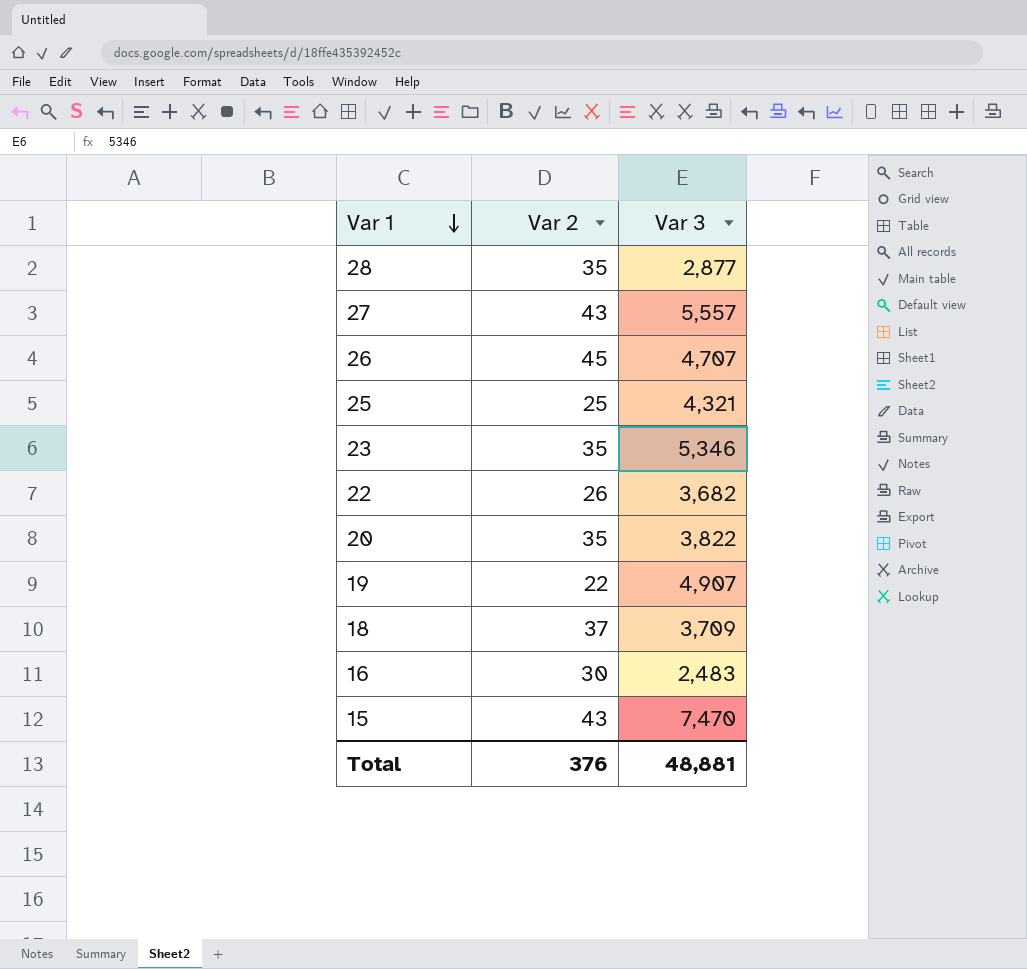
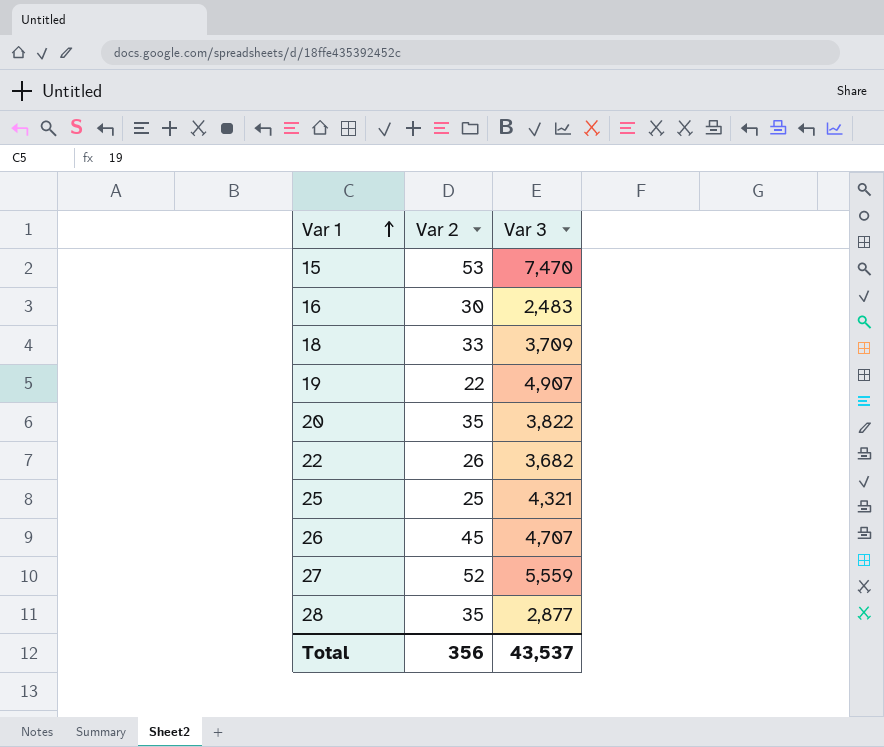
row order: Var 1 descending -> Var 1 ascending
row 23: 35 | 5,346 -> none
15 | Var 2: 43 -> 53
18 | Var 2: 37 -> 33
27 | Var 2: 43 -> 52
27 | Var 3: 5,557 -> 5,559
Total | Var 2: 376 -> 356
Total | Var 3: 48,881 -> 43,537

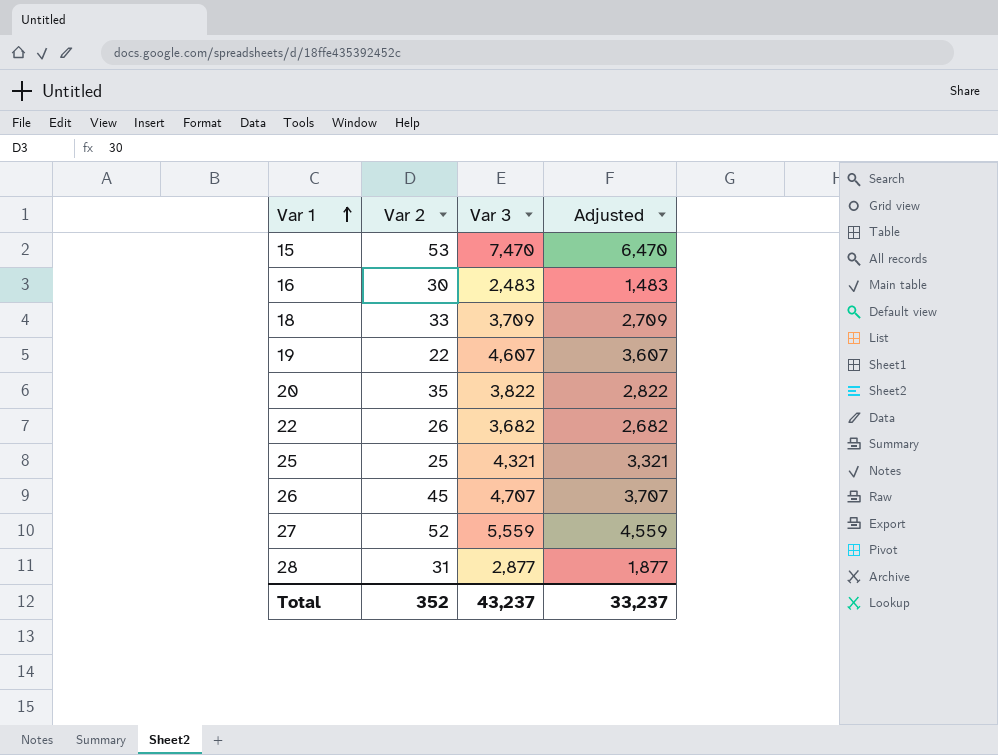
column Adjusted | formula: none -> [Var 3] - 1000
19 | Var 3: 4,907 -> 4,607
28 | Var 2: 35 -> 31
Total | Var 2: 356 -> 352
Total | Var 3: 43,537 -> 43,237

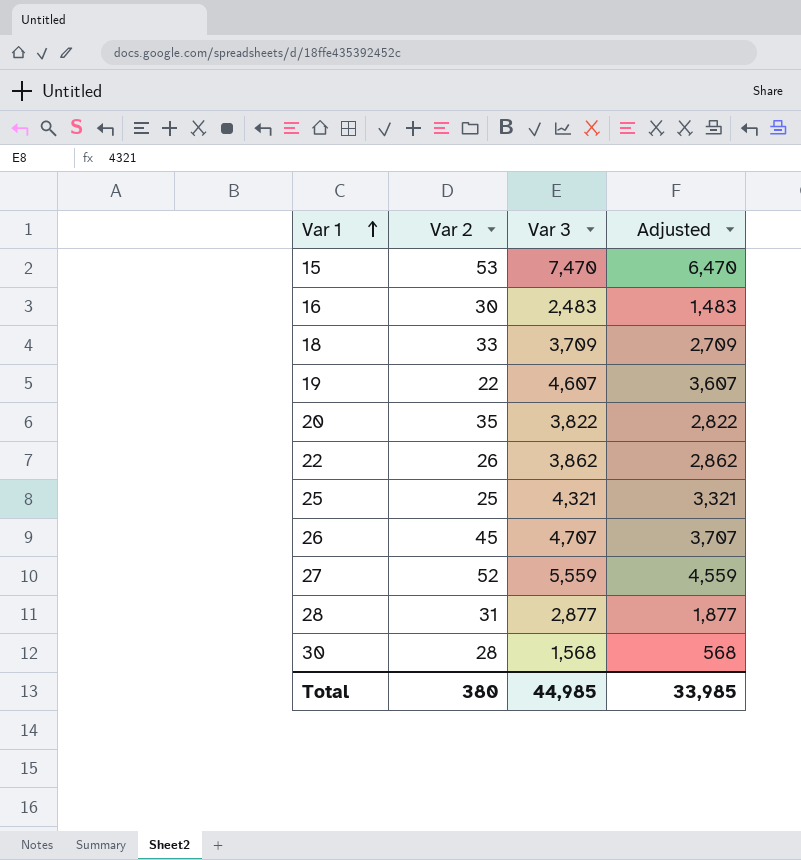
22 | Var 3: 3,682 -> 3,862
22 | Adjusted: 2,682 -> 2,862
row 30: none -> 28 | 1,568 | 568
Total | Var 2: 352 -> 380
Total | Var 3: 43,237 -> 44,985
Total | Adjusted: 33,237 -> 33,985

